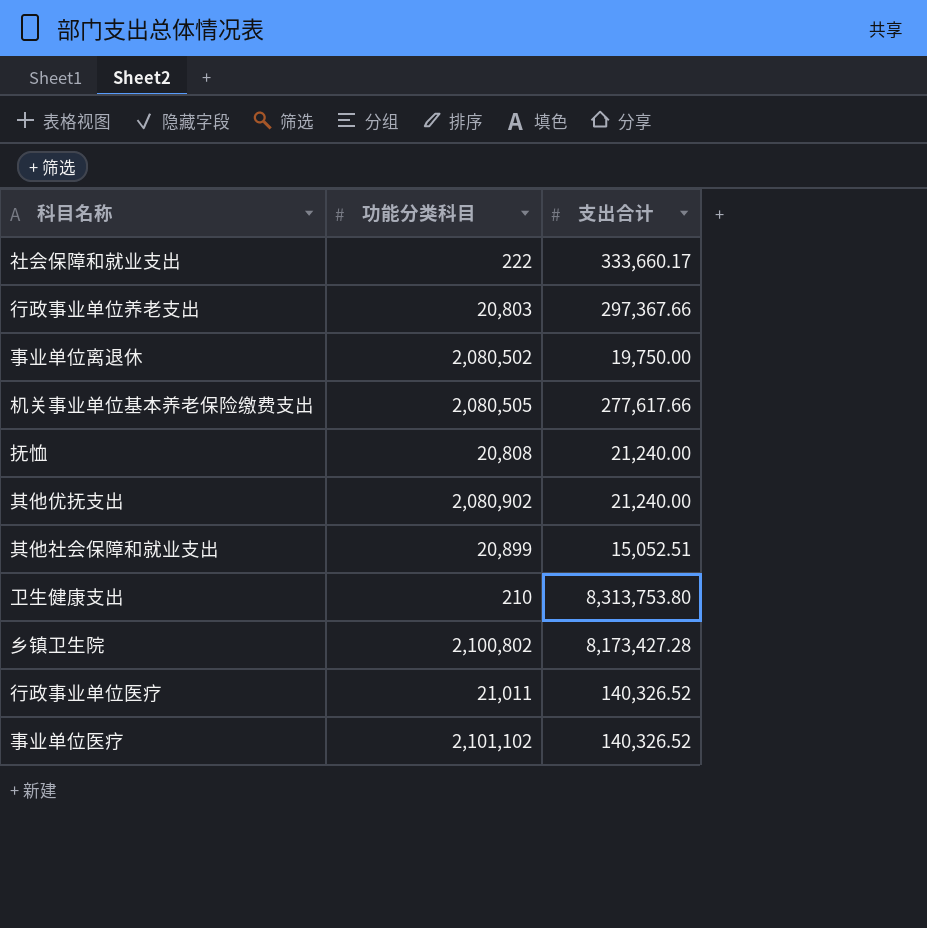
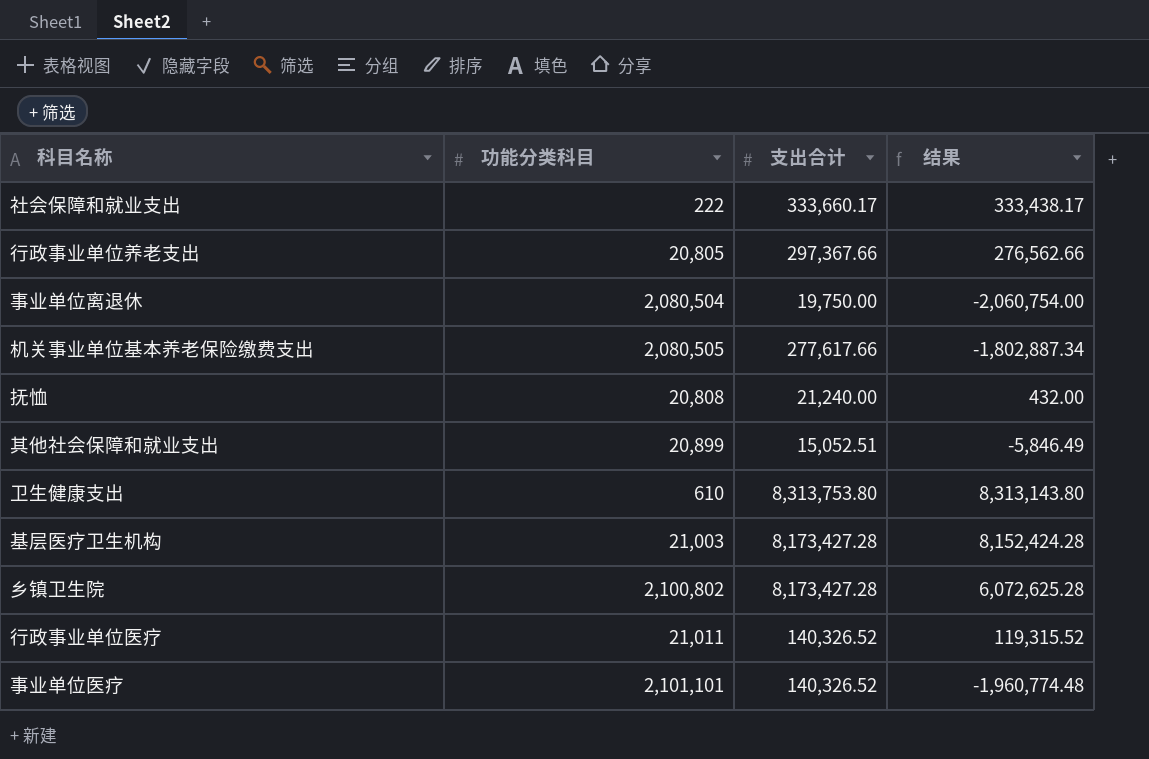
column 结果 | formula: none -> [支出合计] - [功能分类科目]
row 其他优抚支出: 2,080,902 | 21,240.00 -> none
行政事业单位养老支出 | 功能分类科目: 20,803 -> 20,805
事业单位离退休 | 功能分类科目: 2,080,502 -> 2,080,504
卫生健康支出 | 功能分类科目: 210 -> 610
row 基层医疗卫生机构: none -> 21,003 | 8,173,427.28 | 8,152,424.28
事业单位医疗 | 功能分类科目: 2,101,102 -> 2,101,101

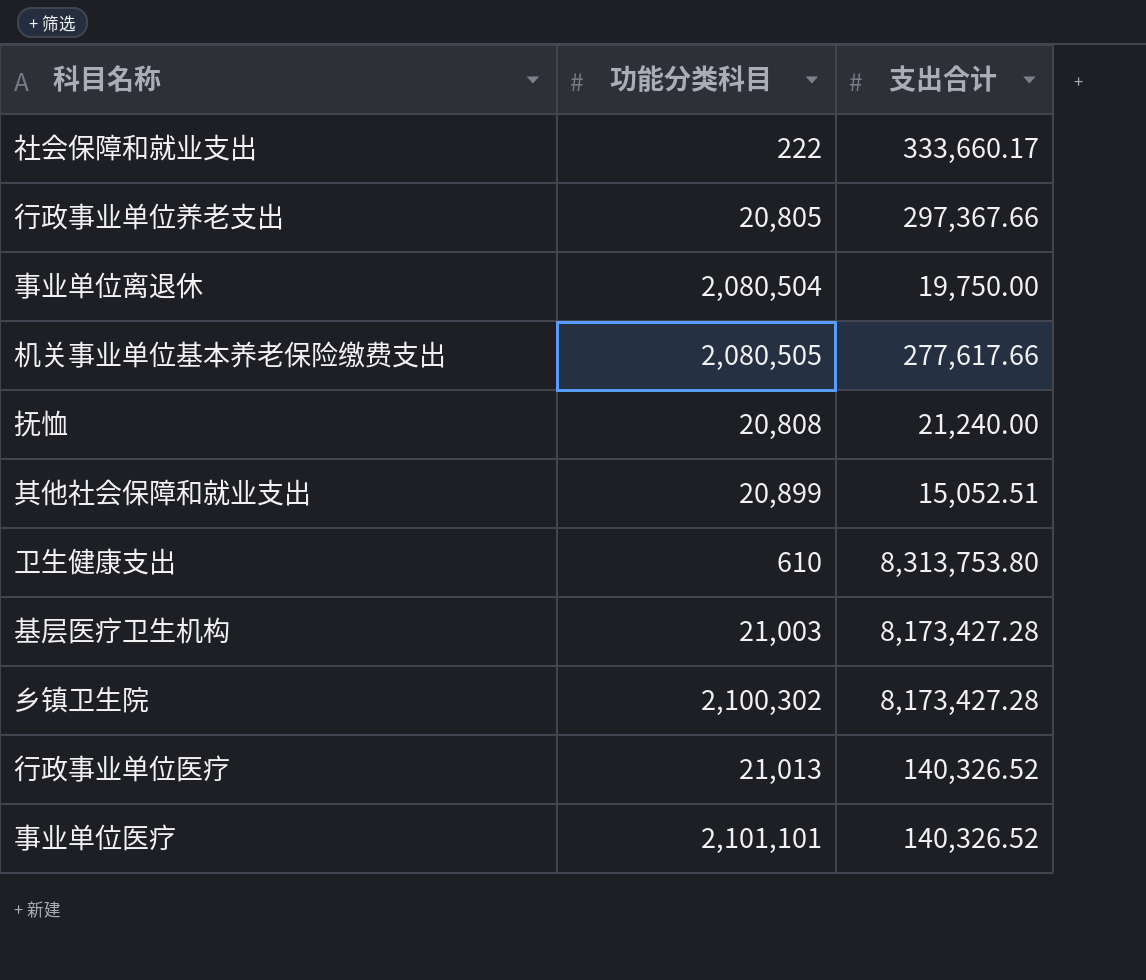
column 结果 | formula: [支出合计] - [功能分类科目] -> none
乡镇卫生院 | 功能分类科目: 2,100,802 -> 2,100,302
行政事业单位医疗 | 功能分类科目: 21,011 -> 21,013

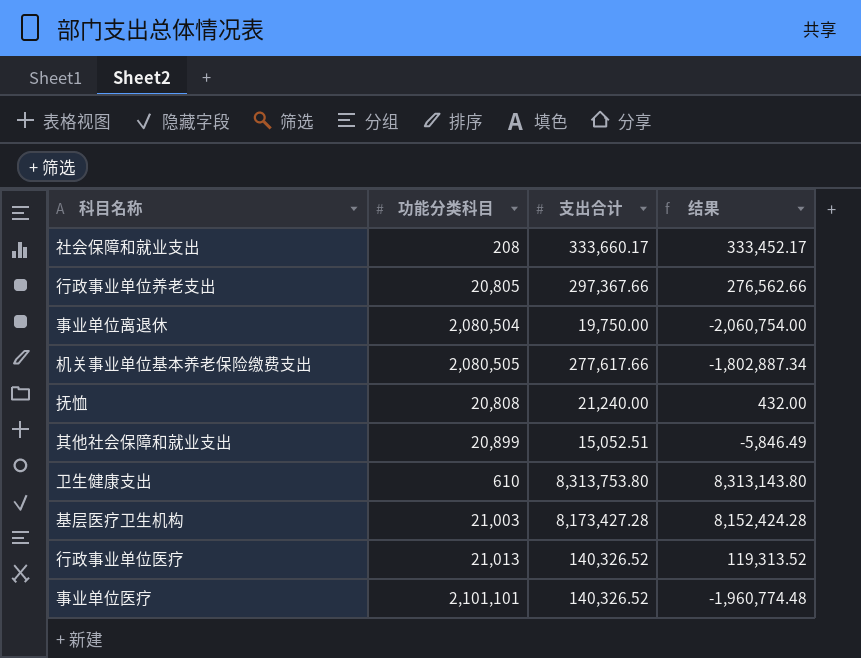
column 结果 | formula: none -> [支出合计] - [功能分类科目]
row 乡镇卫生院: 2,100,302 | 8,173,427.28 -> none
社会保障和就业支出 | 功能分类科目: 222 -> 208

